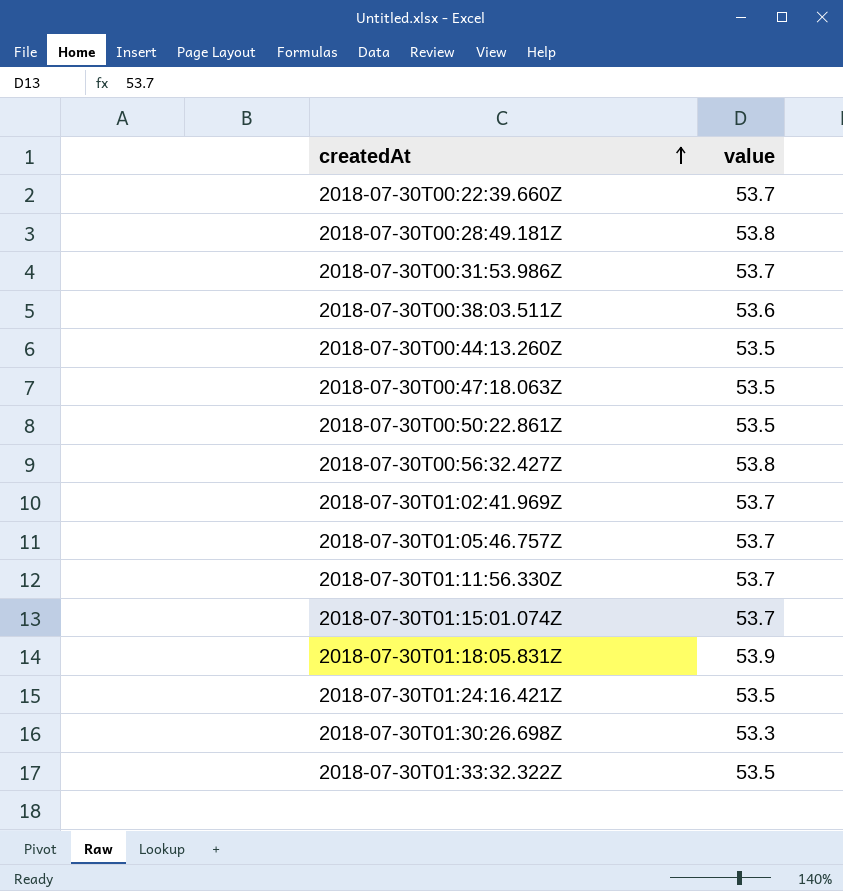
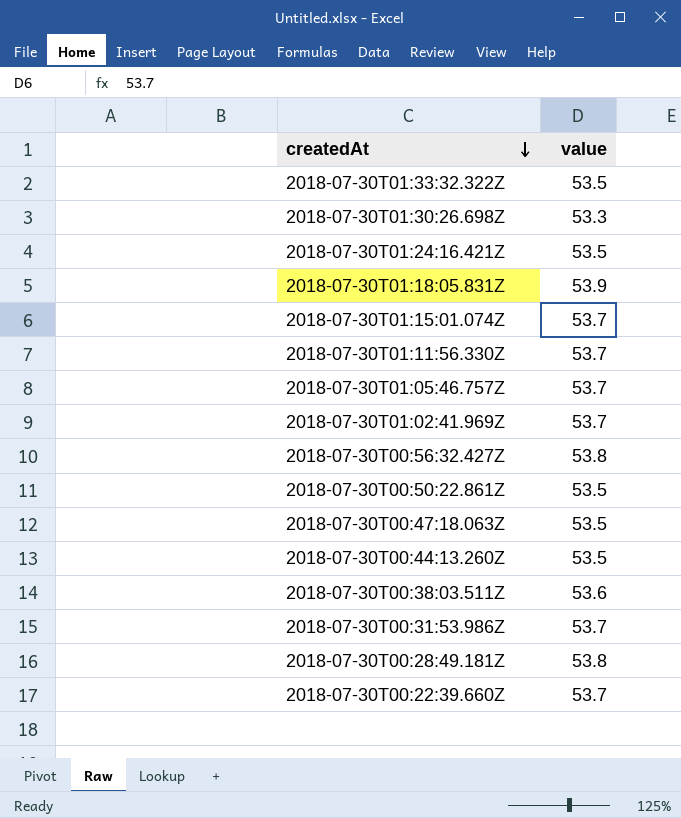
row order: createdAt ascending -> createdAt descending

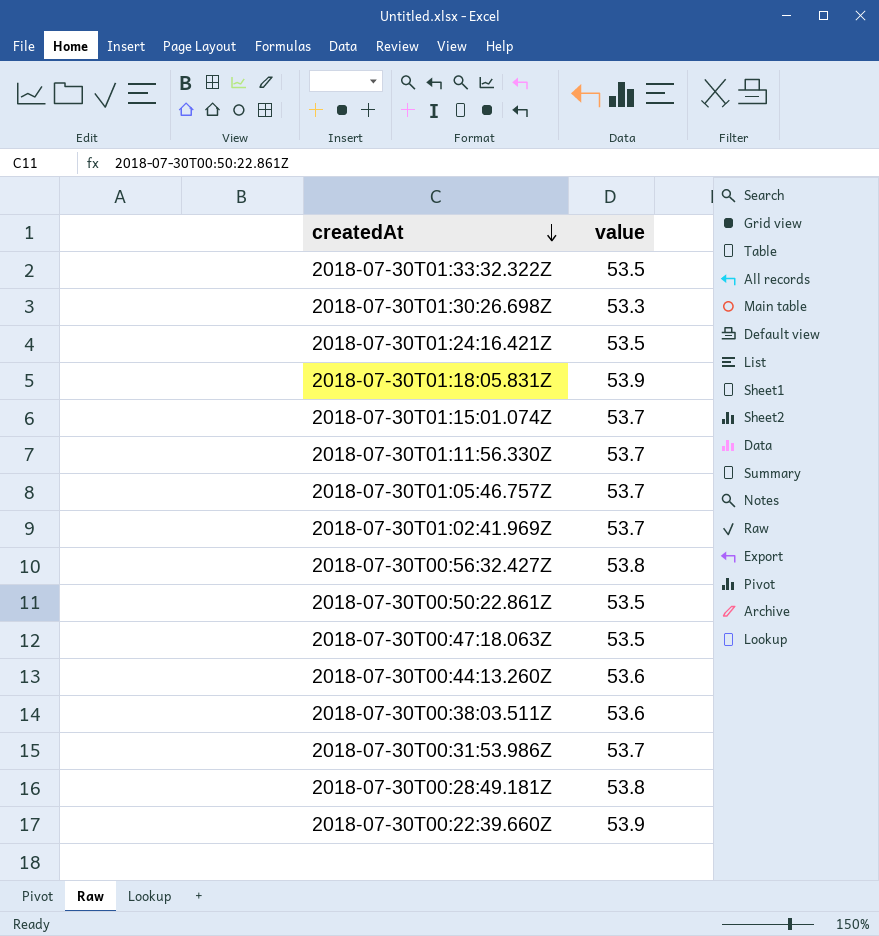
2018-07-30T00:44:13.260Z | value: 53.5 -> 53.6
2018-07-30T00:22:39.660Z | value: 53.7 -> 53.9

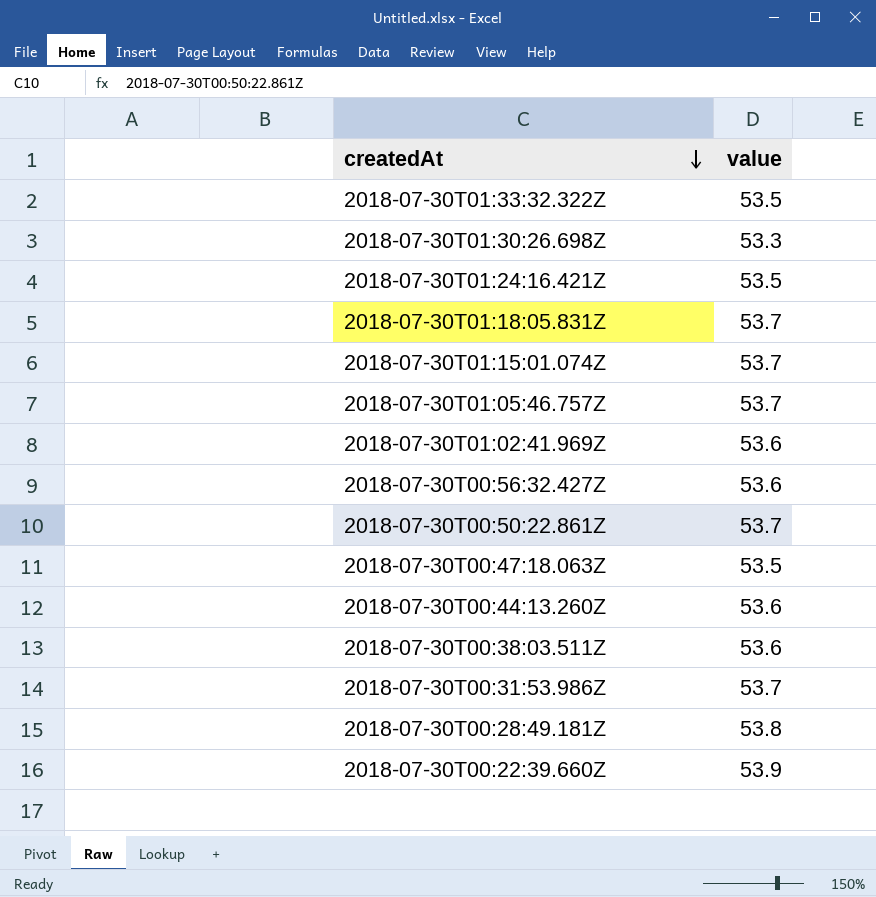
row 2018-07-30T01:11:56.330Z: 53.7 -> none
2018-07-30T01:18:05.831Z | value: 53.9 -> 53.7
2018-07-30T01:02:41.969Z | value: 53.7 -> 53.6
2018-07-30T00:56:32.427Z | value: 53.8 -> 53.6
2018-07-30T00:50:22.861Z | value: 53.5 -> 53.7

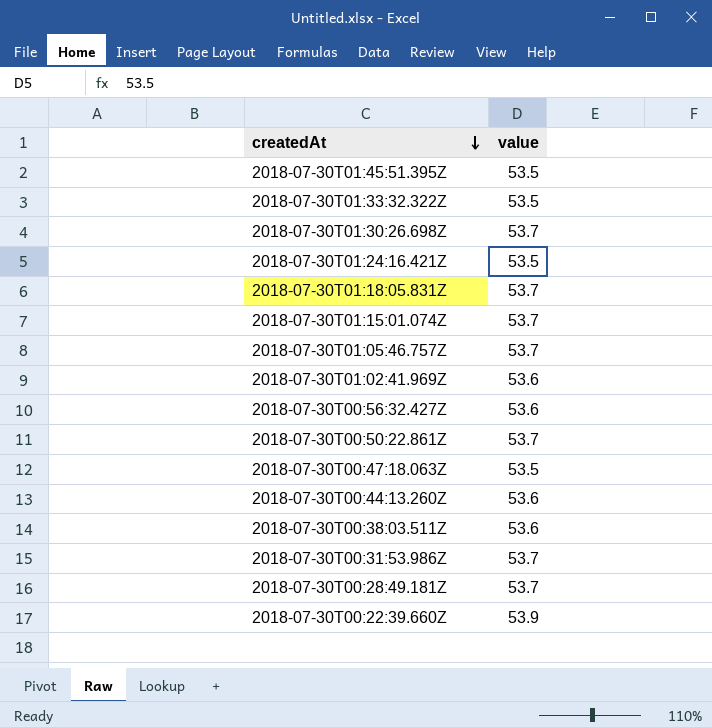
row 2018-07-30T01:45:51.395Z: none -> 53.5
2018-07-30T01:30:26.698Z | value: 53.3 -> 53.7
2018-07-30T00:28:49.181Z | value: 53.8 -> 53.7

